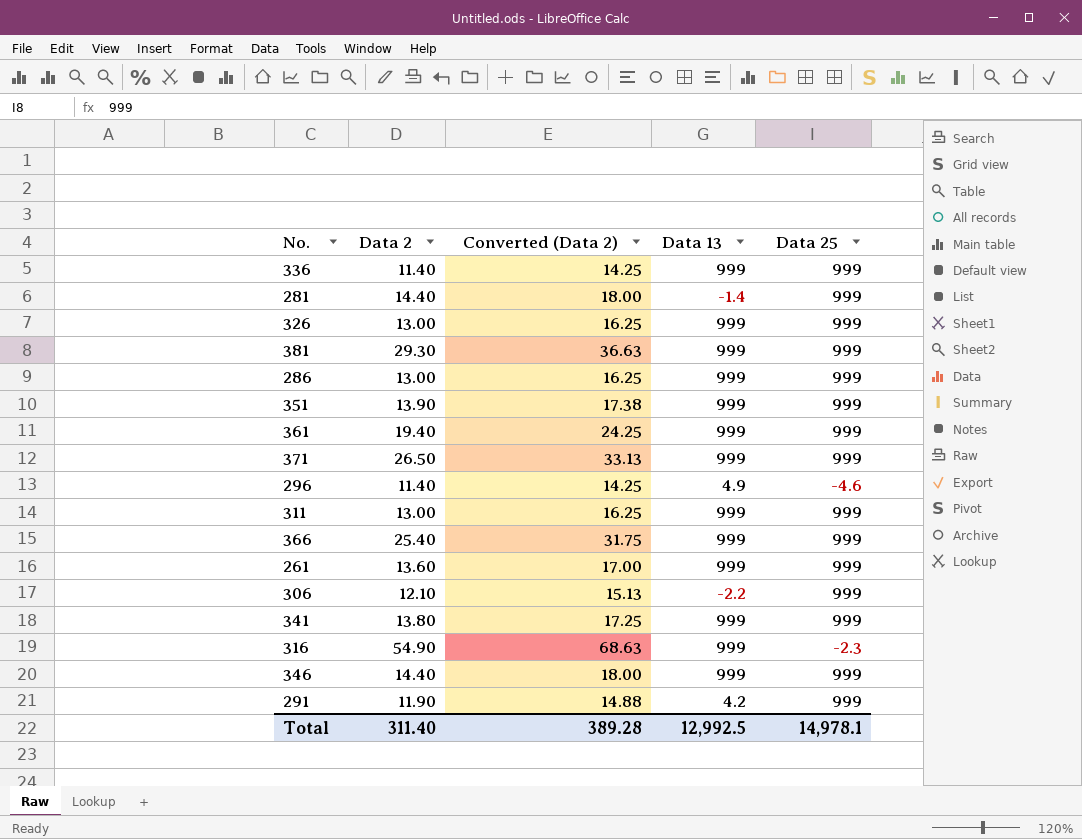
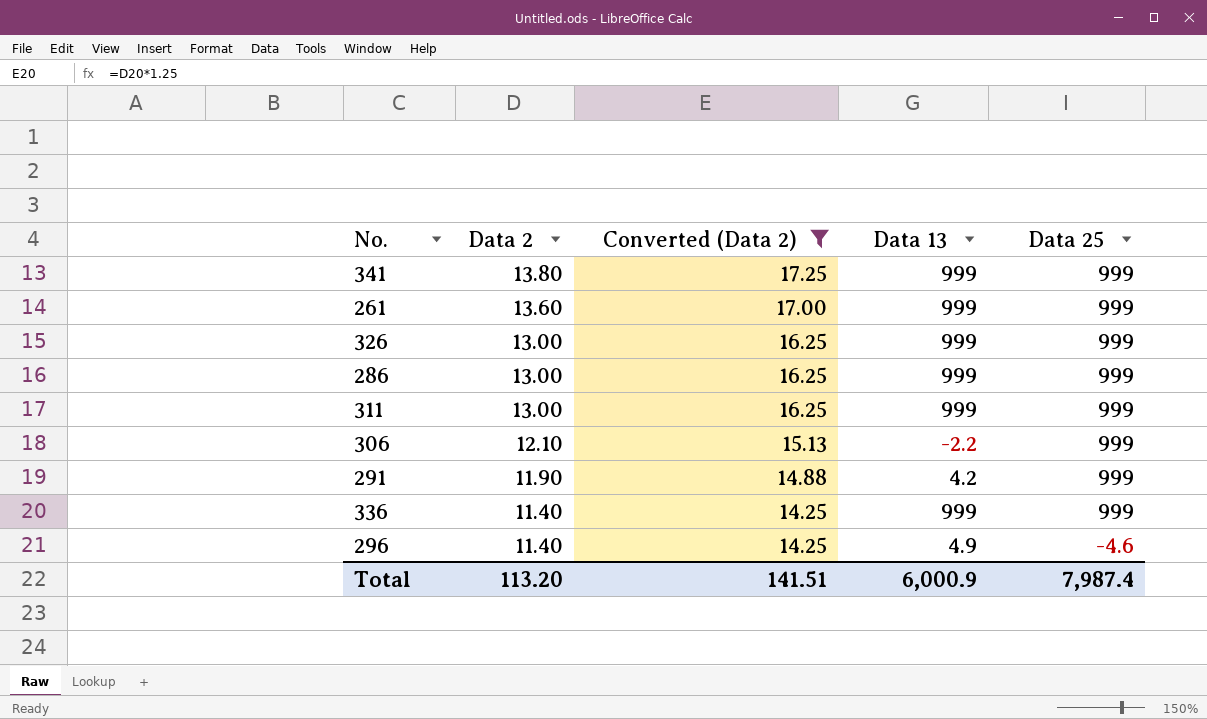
filter: none -> Converted (Data 2) <= 17.25
row order: none -> Data 2 descending
Total | Data 2: 311.40 -> 113.20
Total | Converted (Data 2): 389.28 -> 141.51
Total | Data 13: 12,992.5 -> 6,000.9
Total | Data 25: 14,978.1 -> 7,987.4

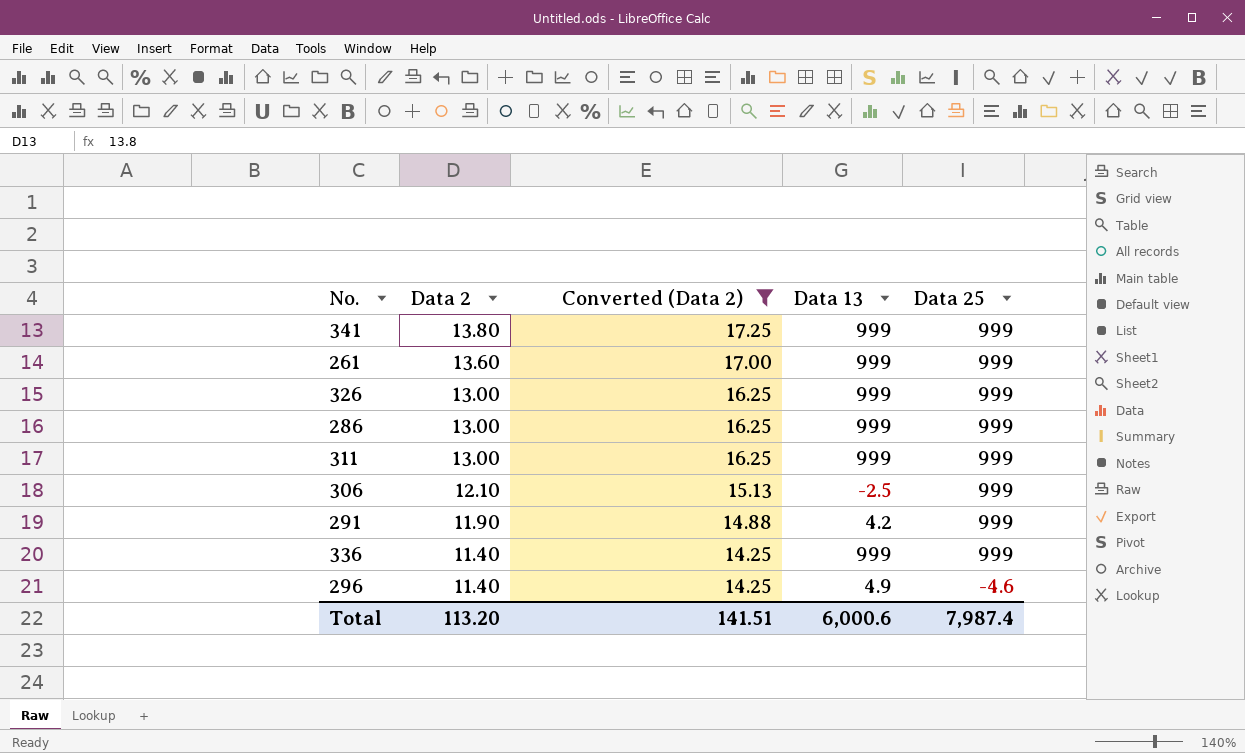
306 | Data 13: -2.2 -> -2.5
Total | Data 13: 6,000.9 -> 6,000.6

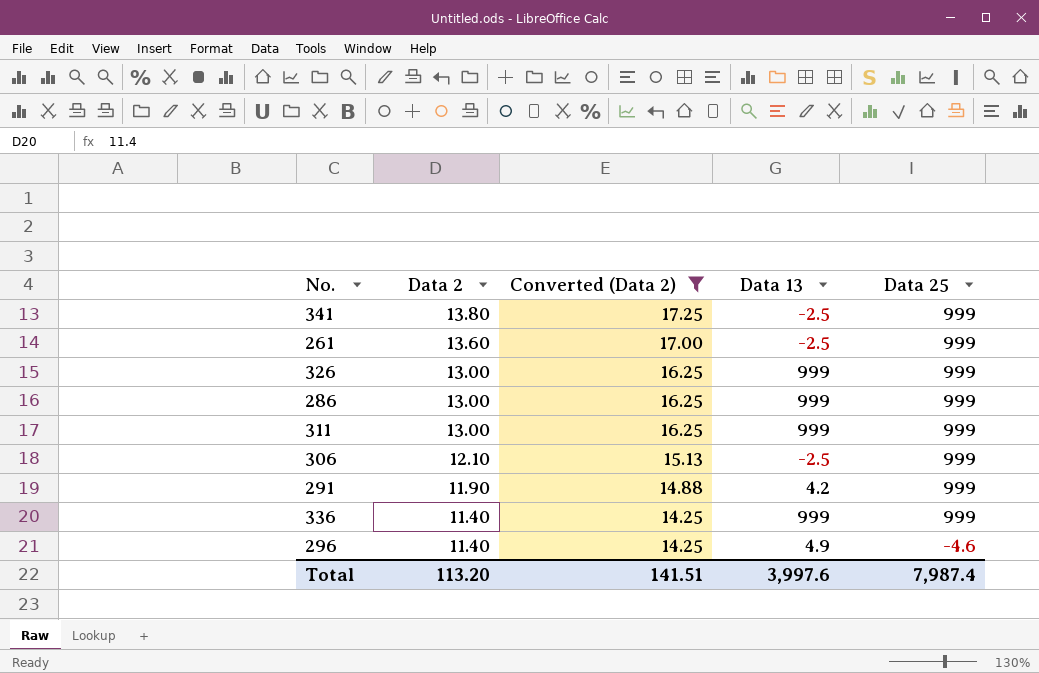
341 | Data 13: 999 -> -2.5
261 | Data 13: 999 -> -2.5
Total | Data 13: 6,000.6 -> 3,997.6

